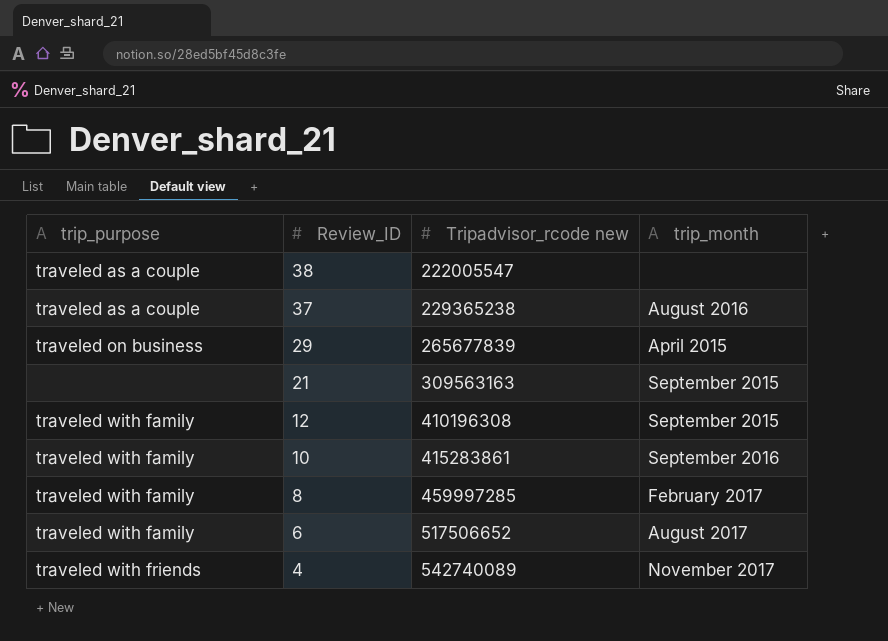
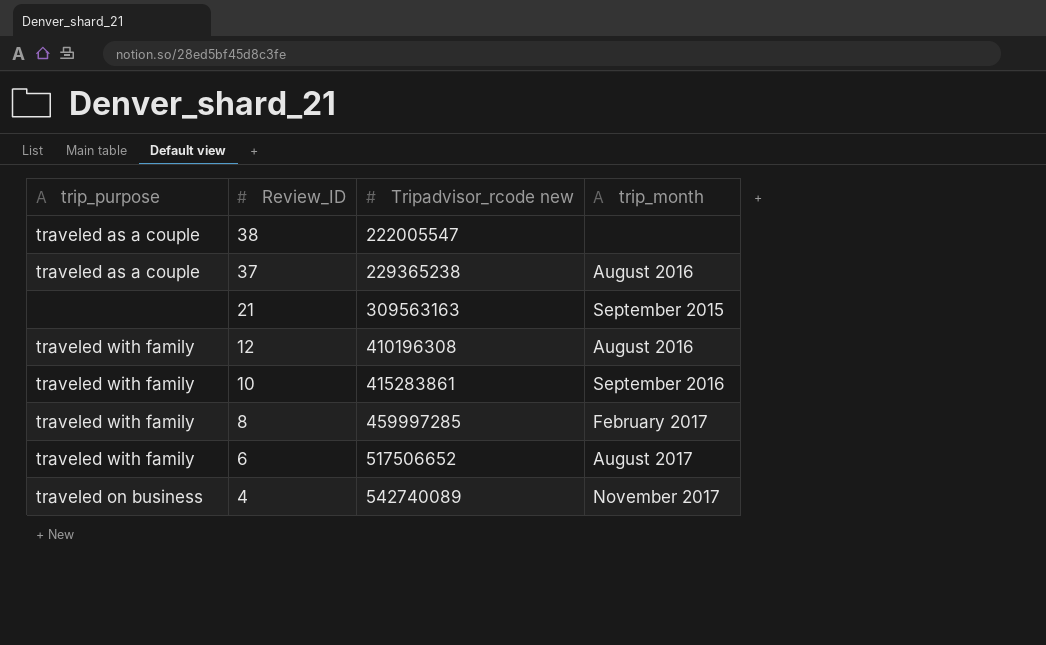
row 29: traveled on business | 265677839 | April 2015 -> none
12 | trip_month: September 2015 -> August 2016
4 | trip_purpose: traveled with friends -> traveled on business

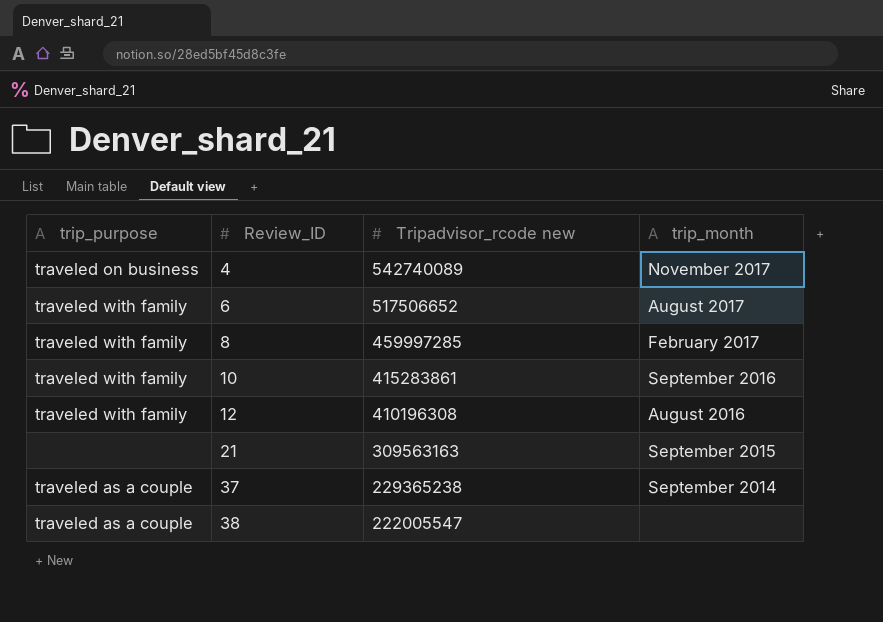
row order: Review_ID descending -> Review_ID ascending
37 | trip_month: August 2016 -> September 2014

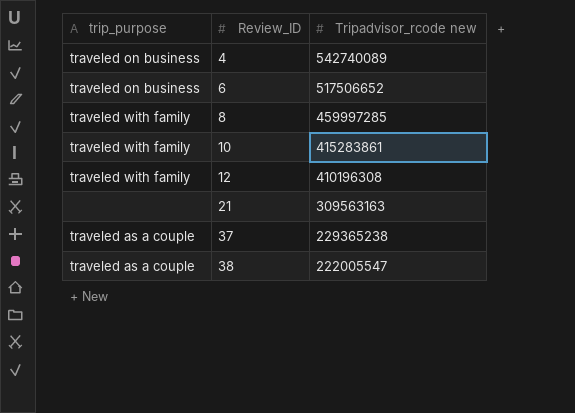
column trip_month | position: 4 -> none
6 | trip_purpose: traveled with family -> traveled on business

